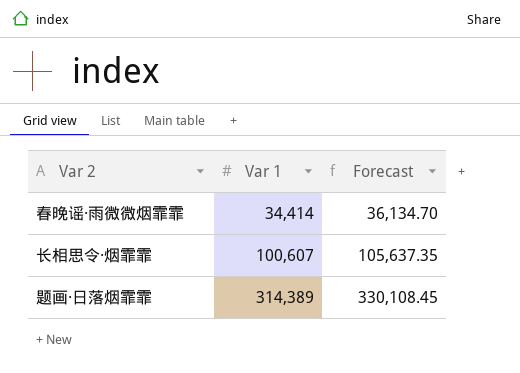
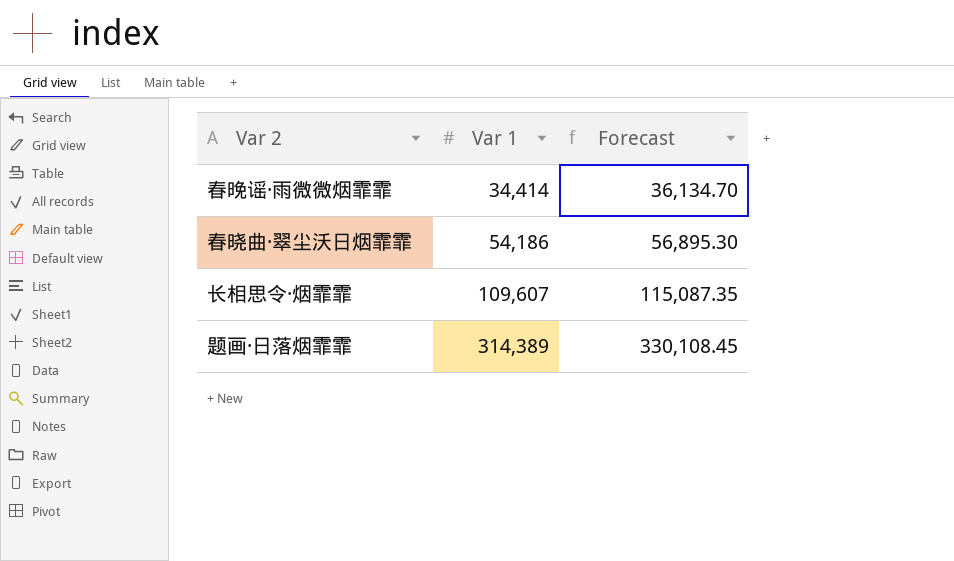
row 春晓曲·翠尘沃日烟霏霏: none -> 54,186 | 56,895.30
长相思令·烟霏霏 | Var 1: 100,607 -> 109,607
长相思令·烟霏霏 | Forecast: 105,637.35 -> 115,087.35

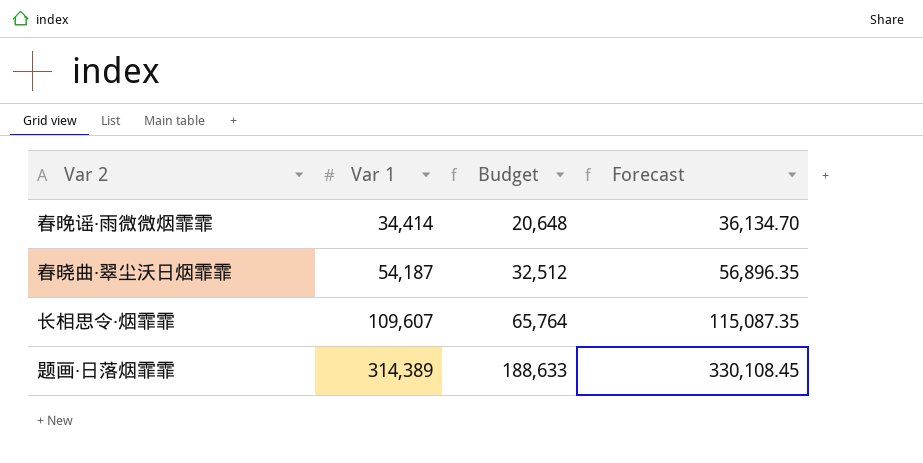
column Budget | formula: none -> [Var 1] * 0.6
春晓曲·翠尘沃日烟霏霏 | Var 1: 54,186 -> 54,187
春晓曲·翠尘沃日烟霏霏 | Forecast: 56,895.30 -> 56,896.35

